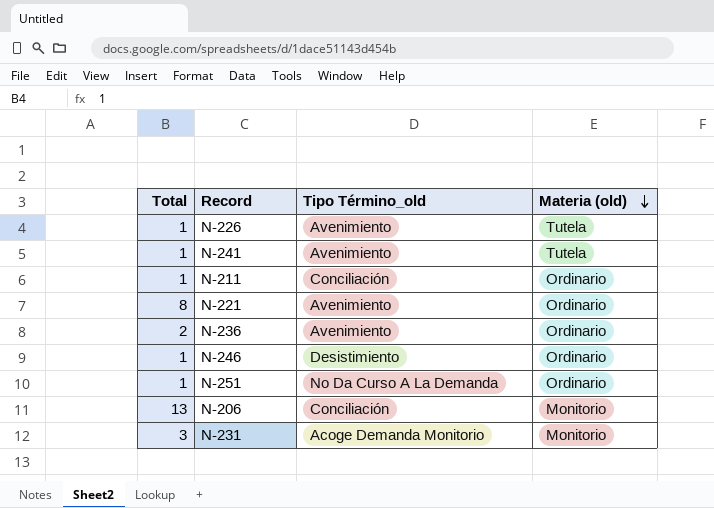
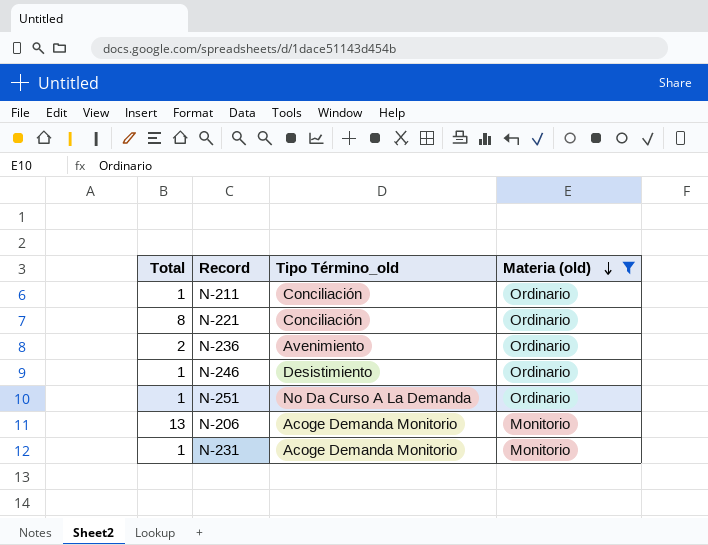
filter: none -> Materia (old) != Tutela
N-221 | Tipo Término_old: Avenimiento -> Conciliación
N-206 | Tipo Término_old: Conciliación -> Acoge Demanda Monitorio
N-231 | Total: 3 -> 1

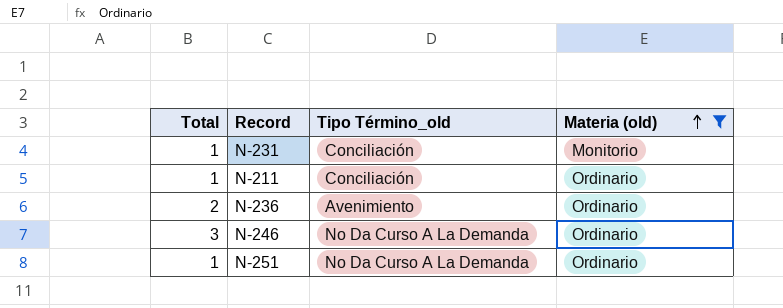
row order: Materia (old) descending -> Materia (old) ascending
row N-221: 8 | Conciliación | Ordinario -> none
row N-206: 13 | Acoge Demanda Monitorio | Monitorio -> none
N-231 | Tipo Término_old: Acoge Demanda Monitorio -> Conciliación
N-246 | Total: 1 -> 3
N-246 | Tipo Término_old: Desistimiento -> No Da Curso A La Demanda

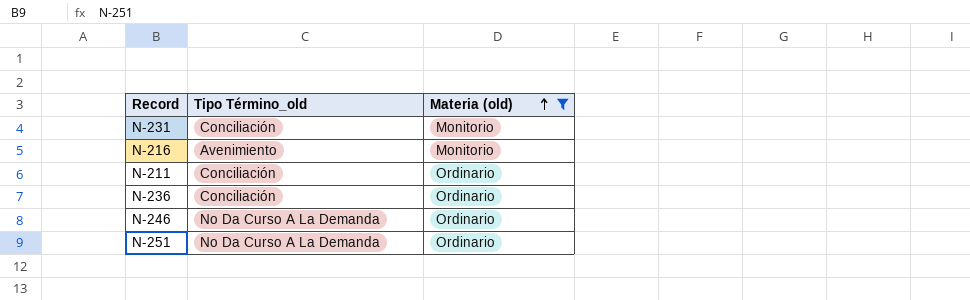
column Total | position: 1 -> none
row N-216: none -> Avenimiento | Monitorio
N-236 | Tipo Término_old: Avenimiento -> Conciliación

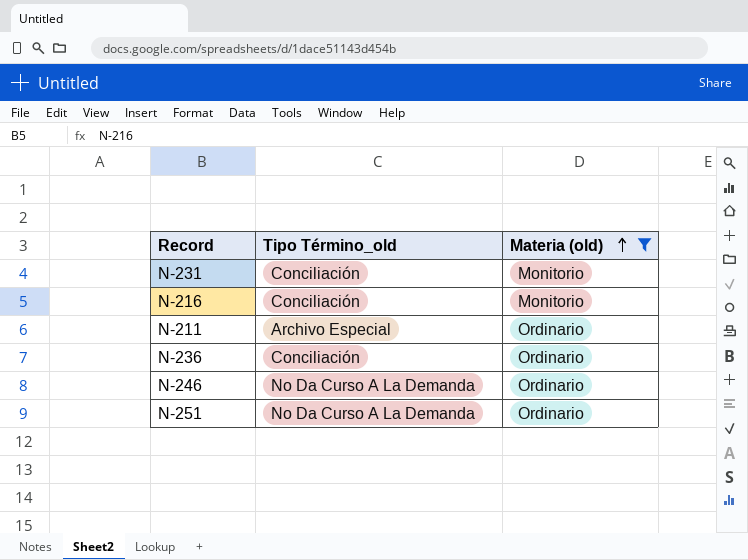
N-216 | Tipo Término_old: Avenimiento -> Conciliación
N-211 | Tipo Término_old: Conciliación -> Archivo Especial

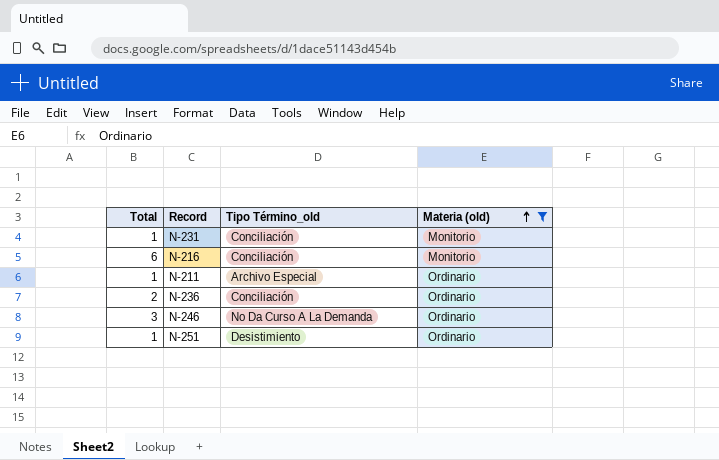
column Total | position: none -> 1
N-251 | Tipo Término_old: No Da Curso A La Demanda -> Desistimiento

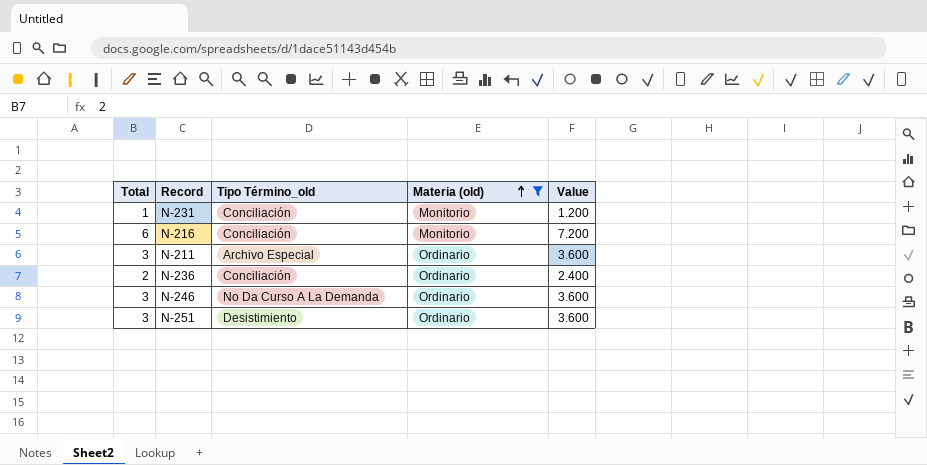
column Value | formula: none -> [Total] * 1.2
N-211 | Total: 1 -> 3
N-251 | Total: 1 -> 3

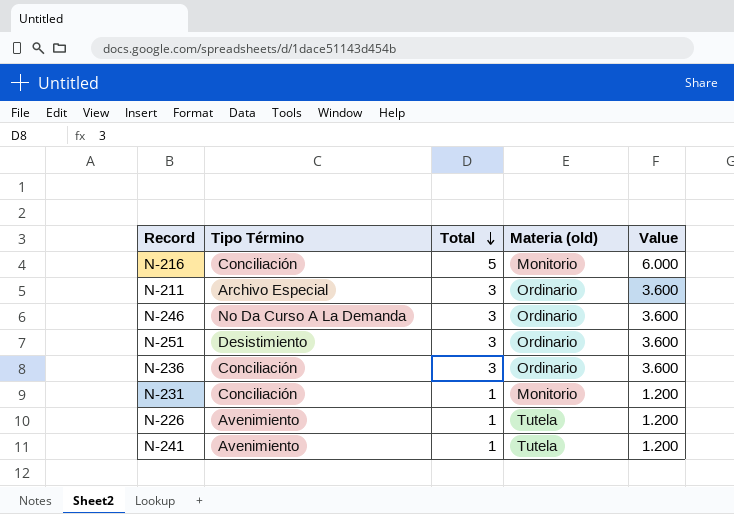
filter: Materia (old) != Tutela -> none
row order: Materia (old) ascending -> Total descending
column name: Tipo Término_old -> Tipo Término
column Total | position: 1 -> 3
N-216 | Total: 6 -> 5
N-216 | Value: 7.200 -> 6.000
N-236 | Total: 2 -> 3
N-236 | Value: 2.400 -> 3.600

